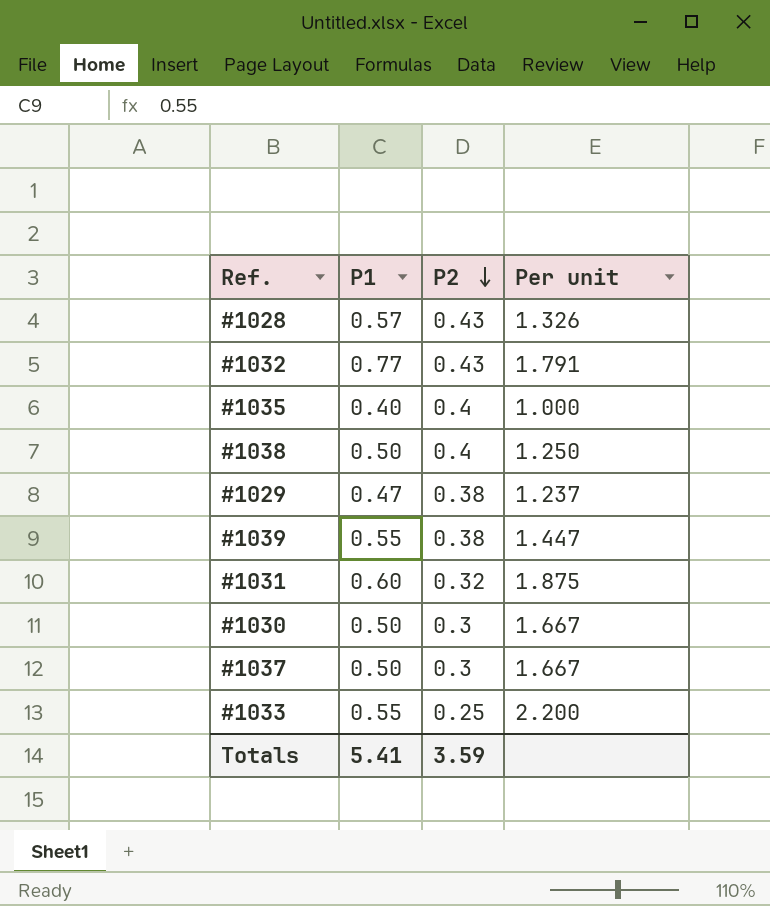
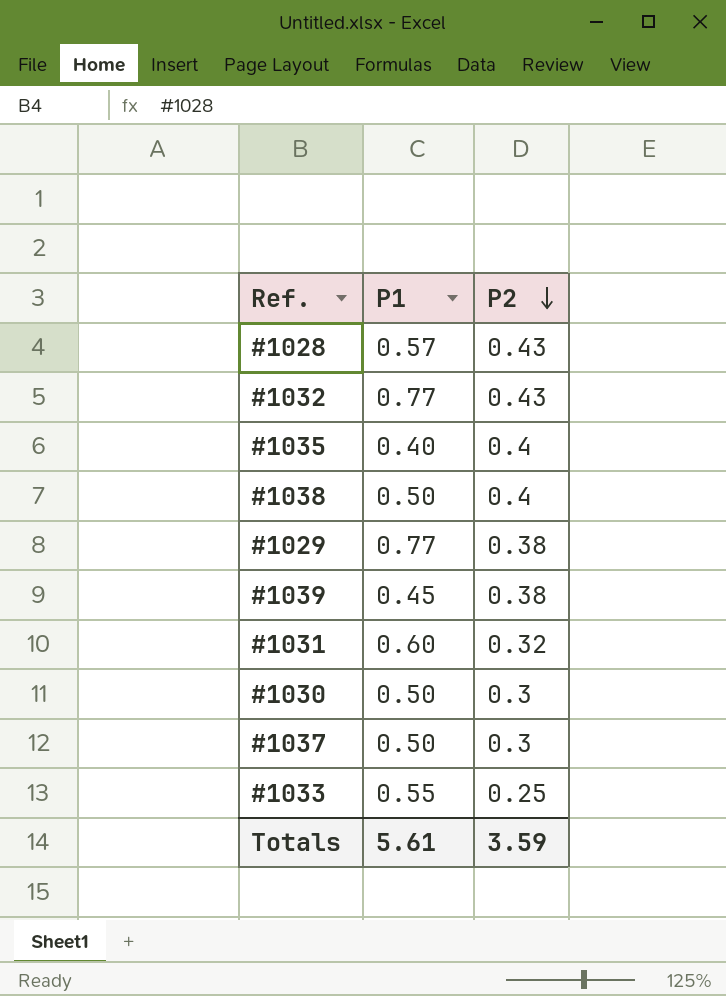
column Per unit | formula: [P1] / [P2] -> none
#1029 | P1: 0.47 -> 0.77
#1039 | P1: 0.55 -> 0.45
Totals | P1: 5.41 -> 5.61

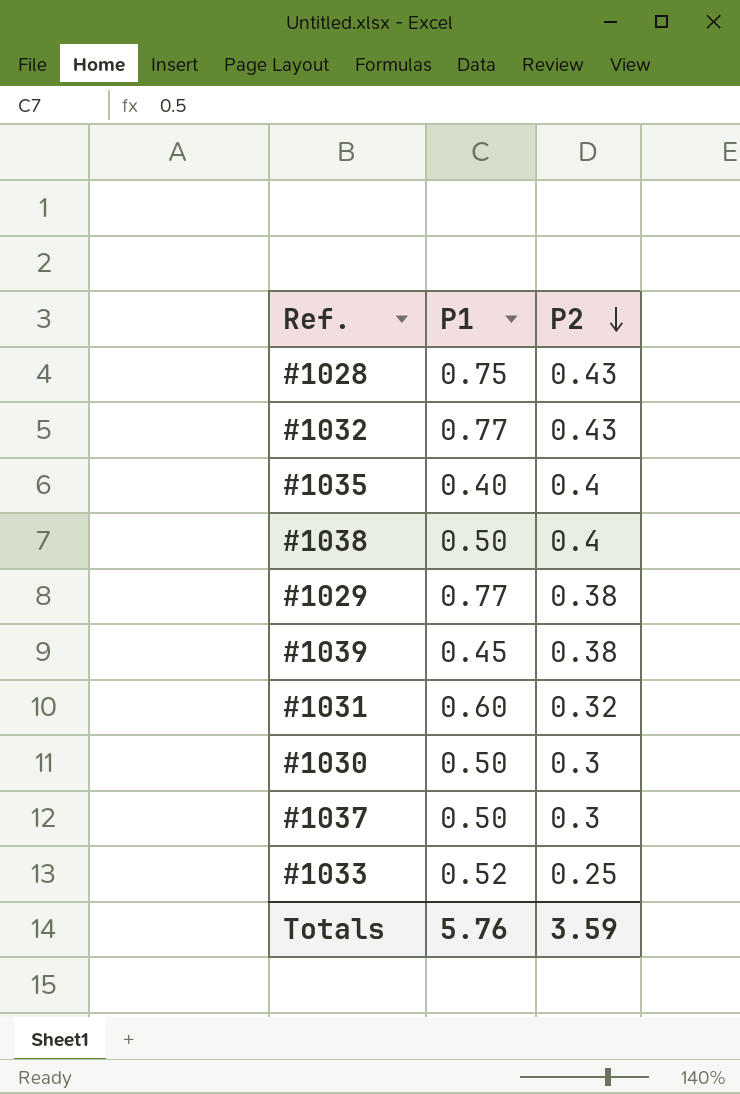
#1028 | P1: 0.57 -> 0.75
#1033 | P1: 0.55 -> 0.52
Totals | P1: 5.61 -> 5.76

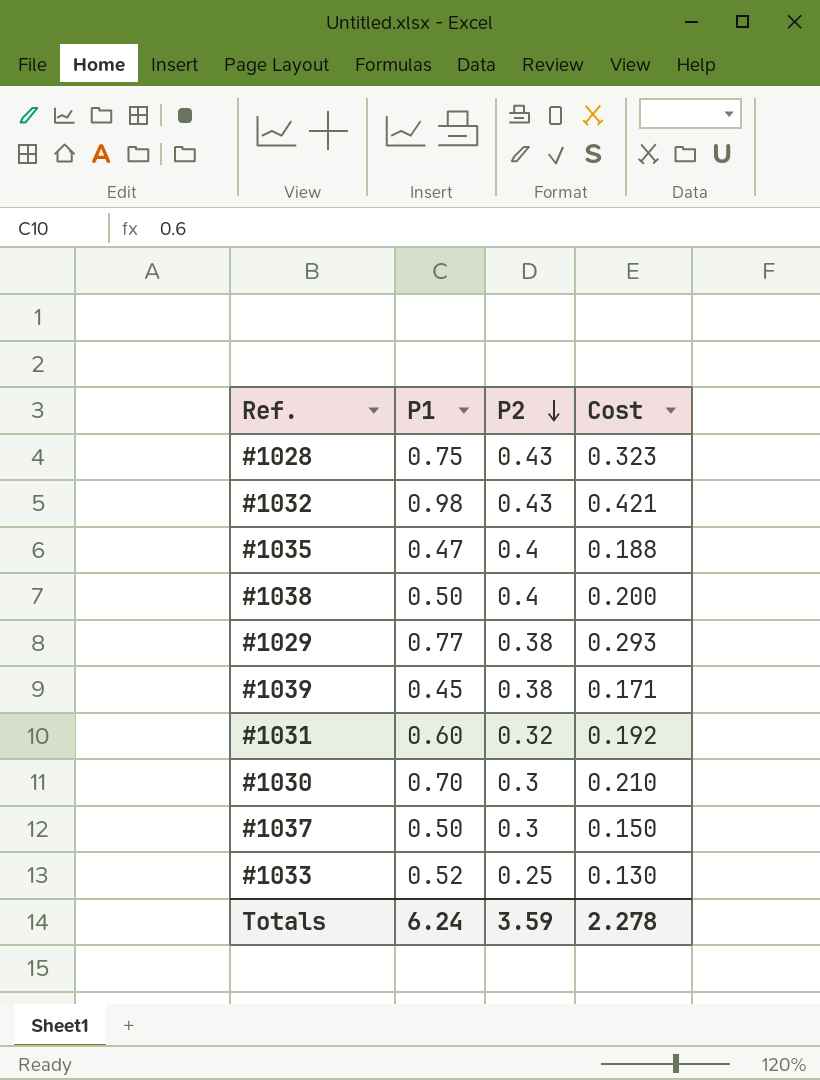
column Cost | formula: none -> [P1] * [P2]
#1032 | P1: 0.77 -> 0.98
#1035 | P1: 0.40 -> 0.47
#1030 | P1: 0.50 -> 0.70
Totals | P1: 5.76 -> 6.24

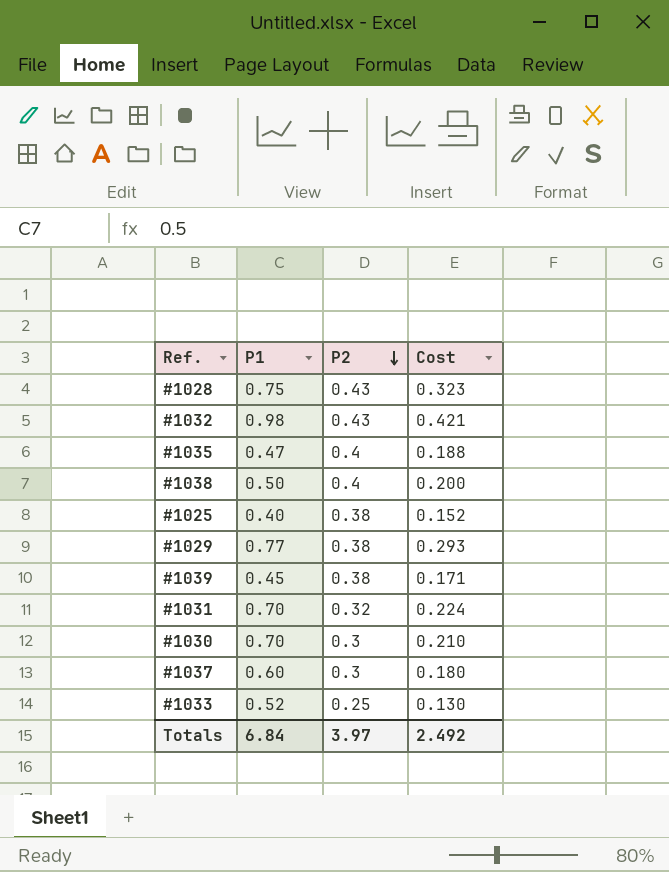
row #1025: none -> 0.40 | 0.38 | 0.152
#1031 | P1: 0.60 -> 0.70
#1031 | Cost: 0.192 -> 0.224
#1037 | P1: 0.50 -> 0.60
#1037 | Cost: 0.150 -> 0.180
Totals | P1: 6.24 -> 6.84
Totals | P2: 3.59 -> 3.97
Totals | Cost: 2.278 -> 2.492

